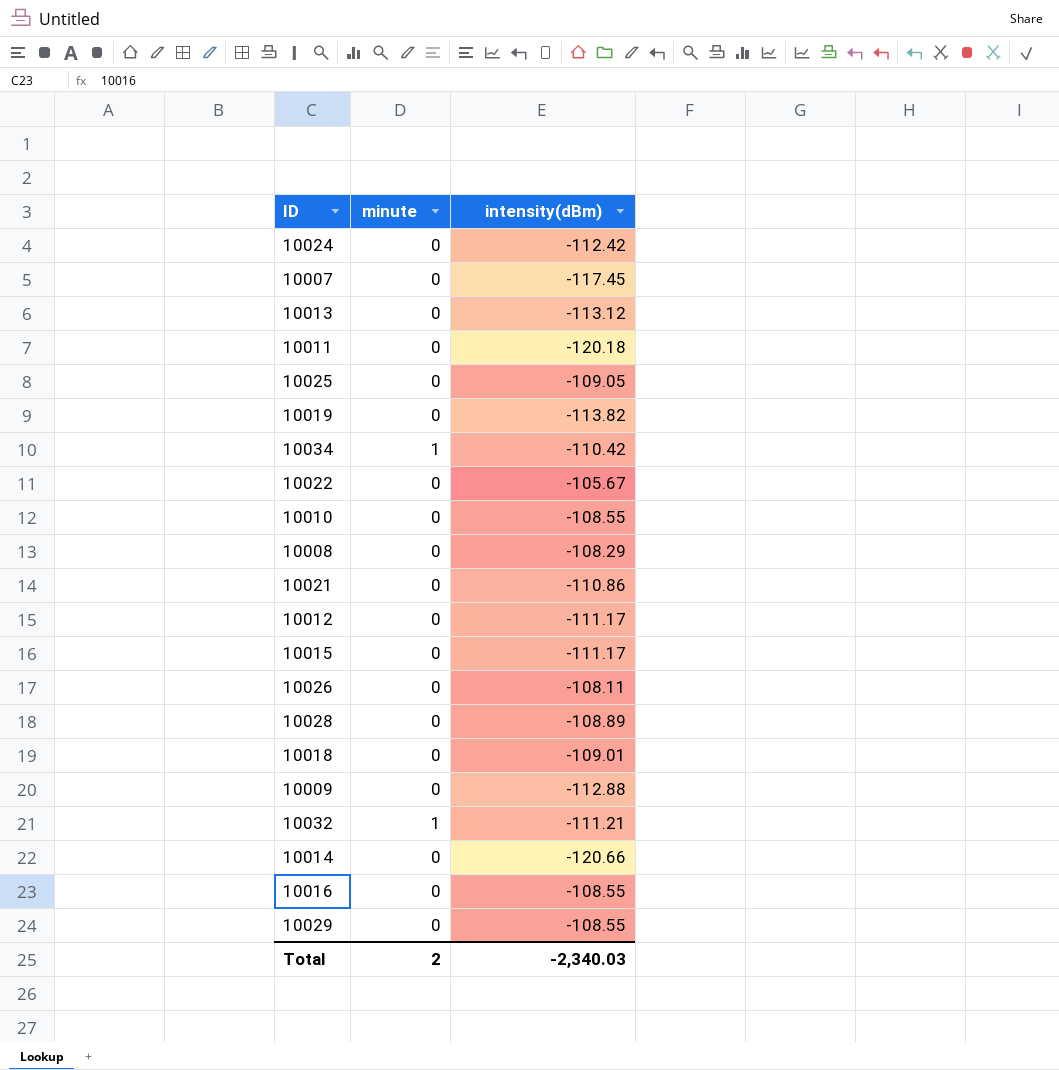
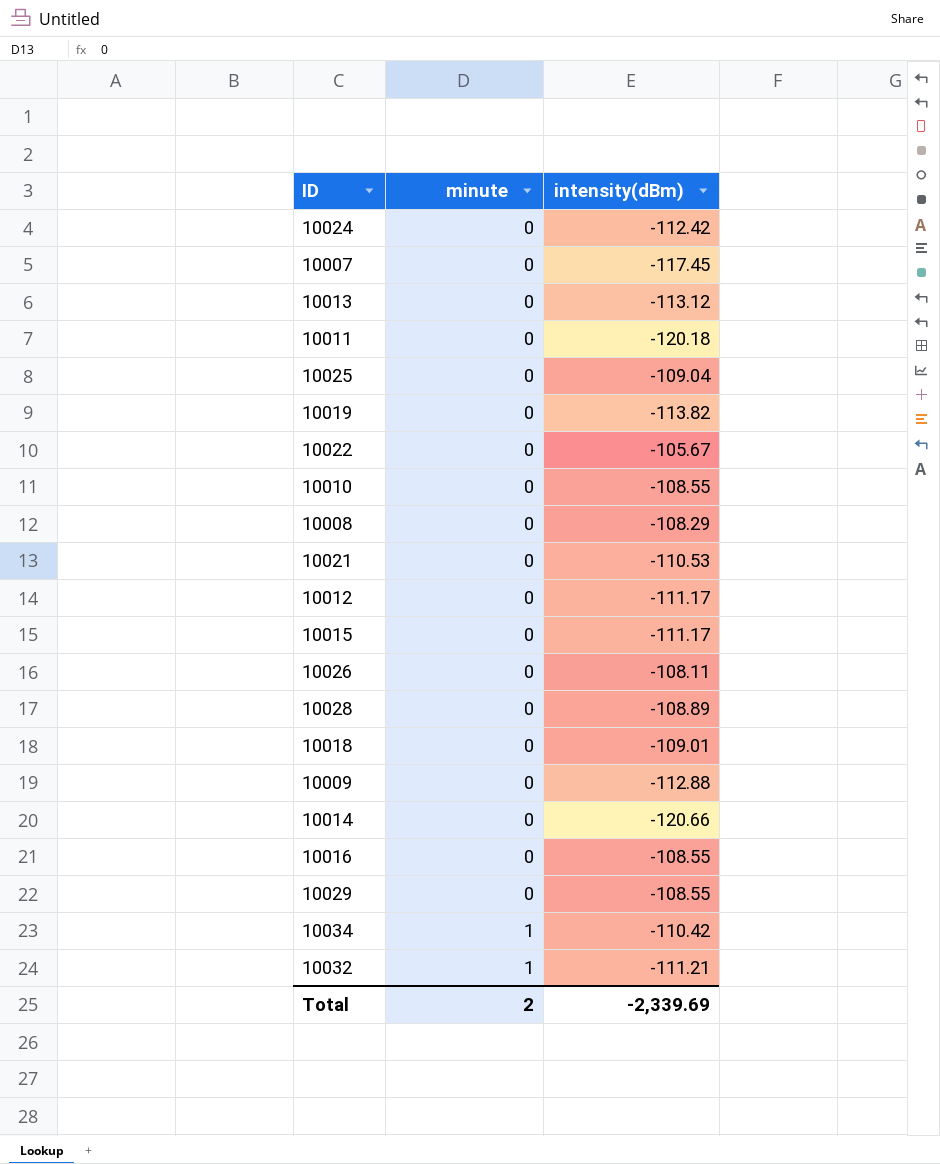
row order: none -> minute ascending
10025 | intensity(dBm): -109.05 -> -109.04
10021 | intensity(dBm): -110.86 -> -110.53
Total | intensity(dBm): -2,340.03 -> -2,339.69

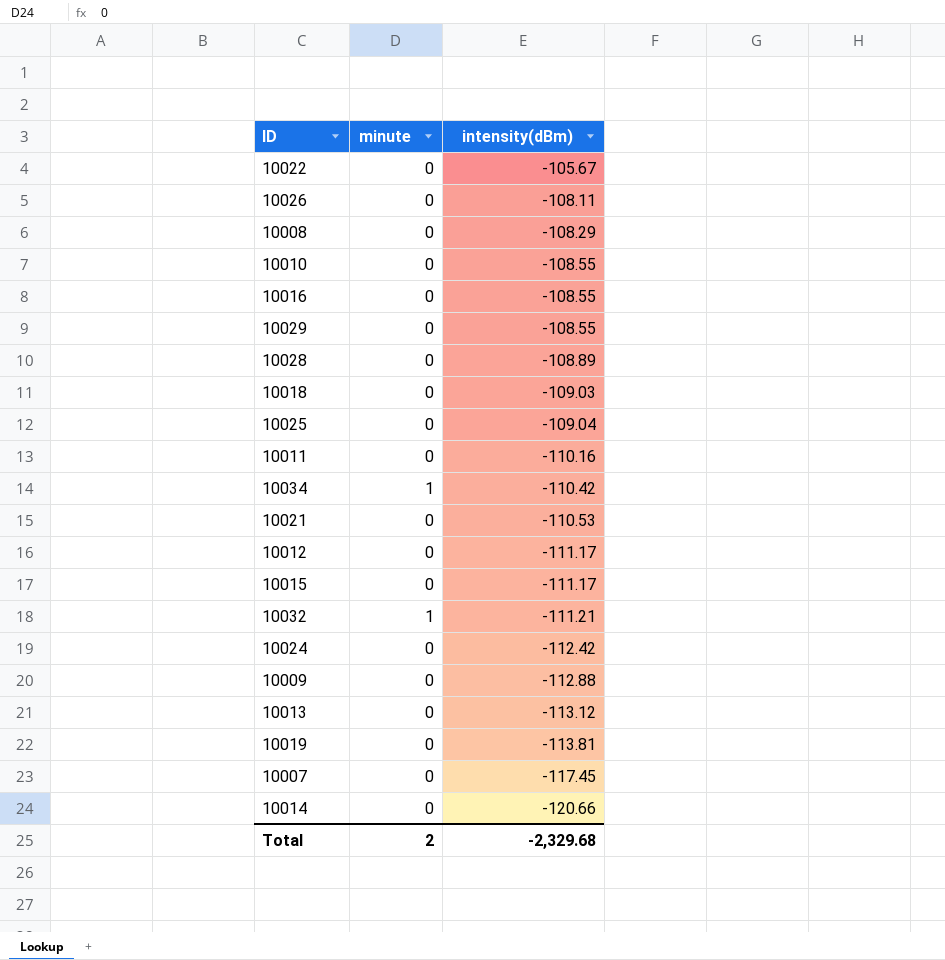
row order: minute ascending -> intensity(dBm) descending
10018 | intensity(dBm): -109.01 -> -109.03
10011 | intensity(dBm): -120.18 -> -110.16
10019 | intensity(dBm): -113.82 -> -113.81
Total | intensity(dBm): -2,339.69 -> -2,329.68

